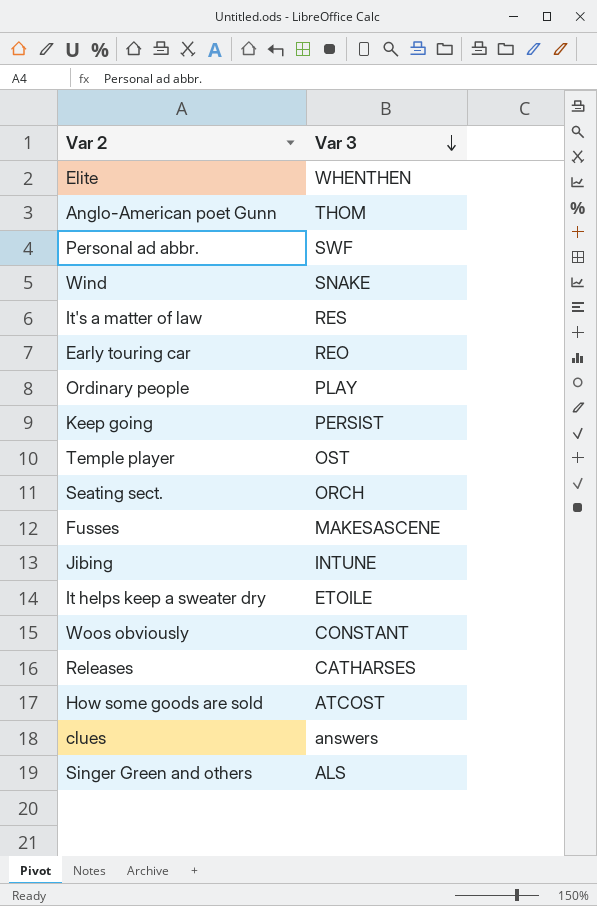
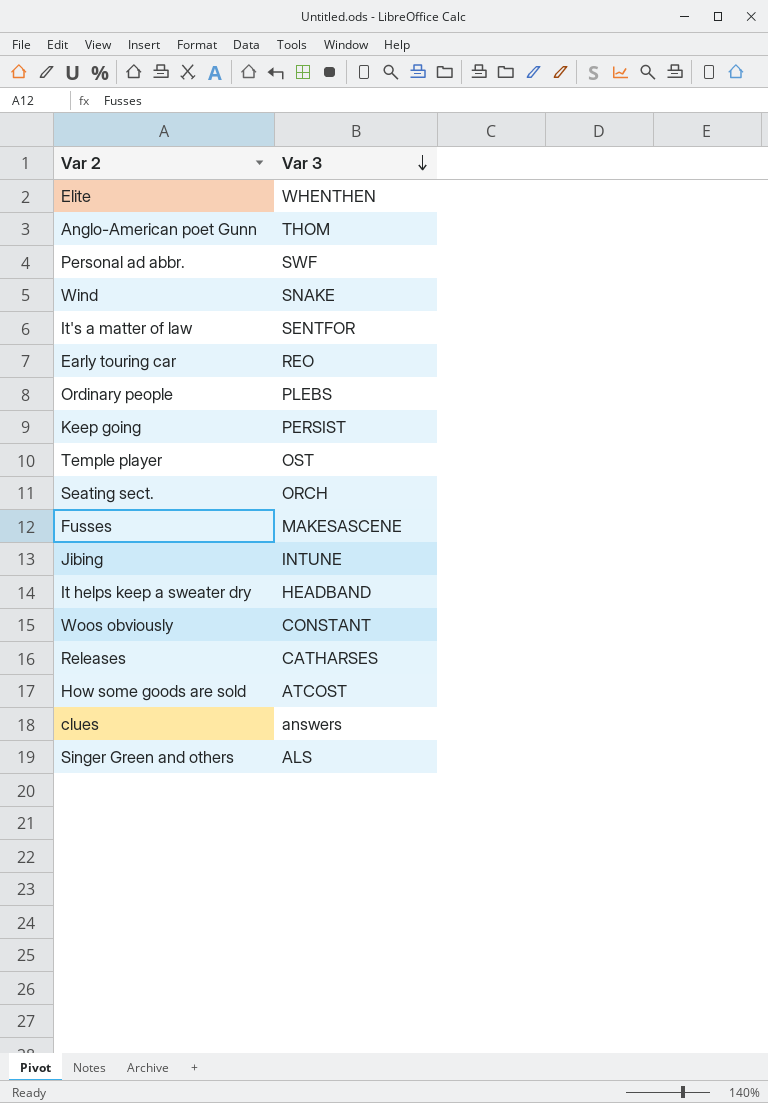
It's a matter of law | Var 3: RES -> SENTFOR
Ordinary people | Var 3: PLAY -> PLEBS
It helps keep a sweater dry | Var 3: ETOILE -> HEADBAND

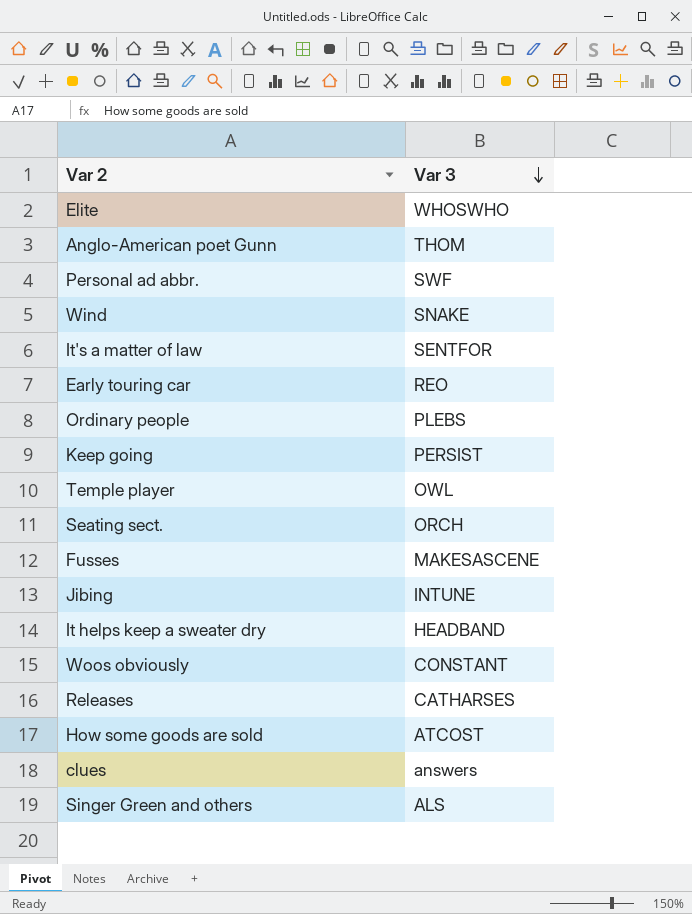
Elite | Var 3: WHENTHEN -> WHOSWHO
Temple player | Var 3: OST -> OWL

